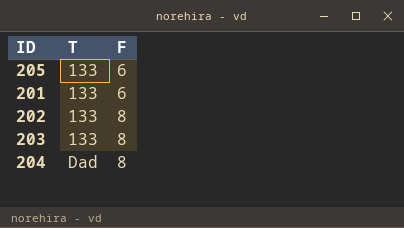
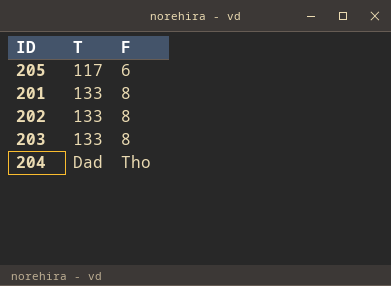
205 | T: 133 -> 117
201 | F: 6 -> 8
204 | F: 8 -> Tho

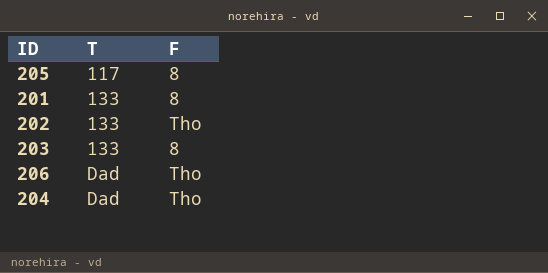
205 | F: 6 -> 8
202 | F: 8 -> Tho
row 206: none -> Dad | Tho

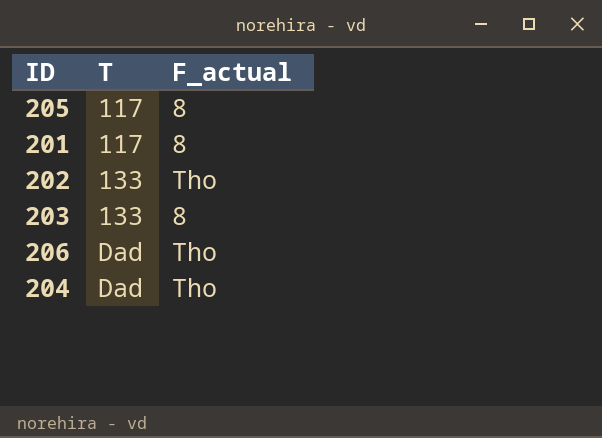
column name: F -> F_actual
201 | T: 133 -> 117

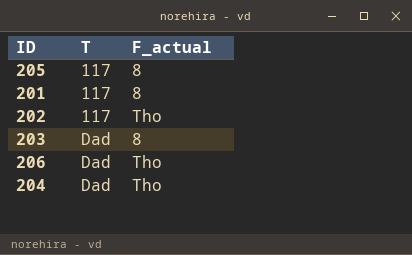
202 | T: 133 -> 117
203 | T: 133 -> Dad

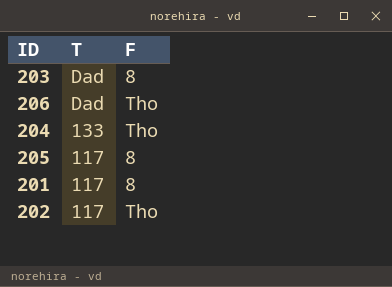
row order: T ascending -> T descending
column name: F_actual -> F
204 | T: Dad -> 133

